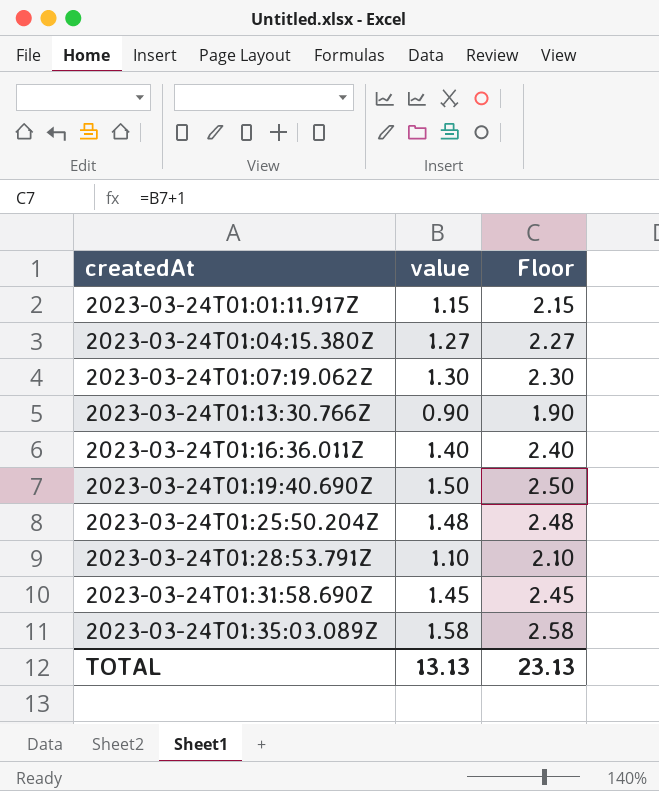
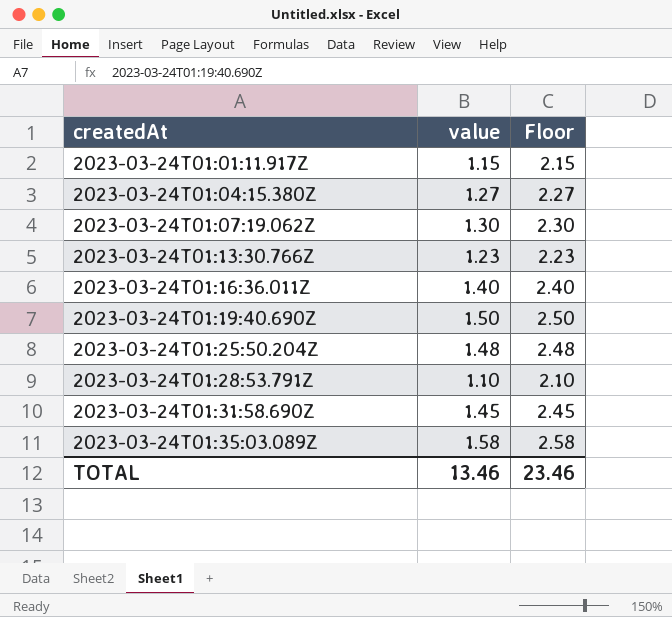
2023-03-24T01:13:30.766Z | value: 0.90 -> 1.23
2023-03-24T01:13:30.766Z | Floor: 1.90 -> 2.23
TOTAL | value: 13.13 -> 13.46
TOTAL | Floor: 23.13 -> 23.46

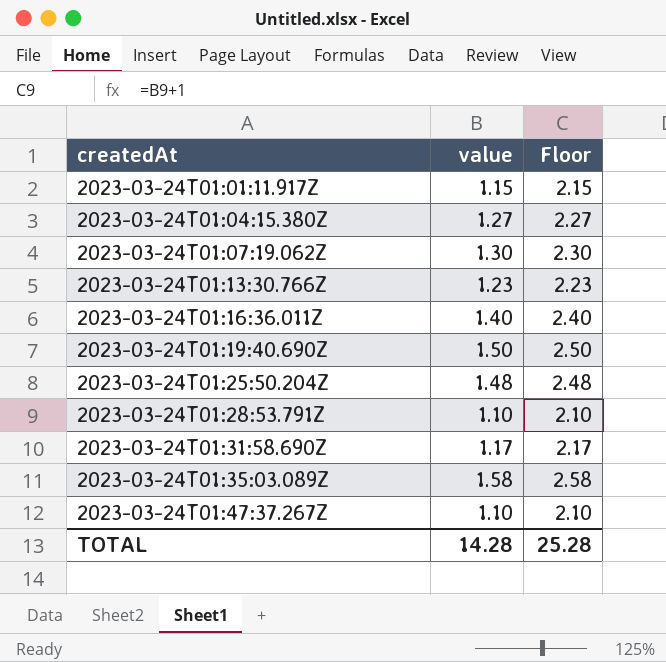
2023-03-24T01:31:58.690Z | value: 1.45 -> 1.17
2023-03-24T01:31:58.690Z | Floor: 2.45 -> 2.17
row 2023-03-24T01:47:37.267Z: none -> 1.10 | 2.10
TOTAL | value: 13.46 -> 14.28
TOTAL | Floor: 23.46 -> 25.28

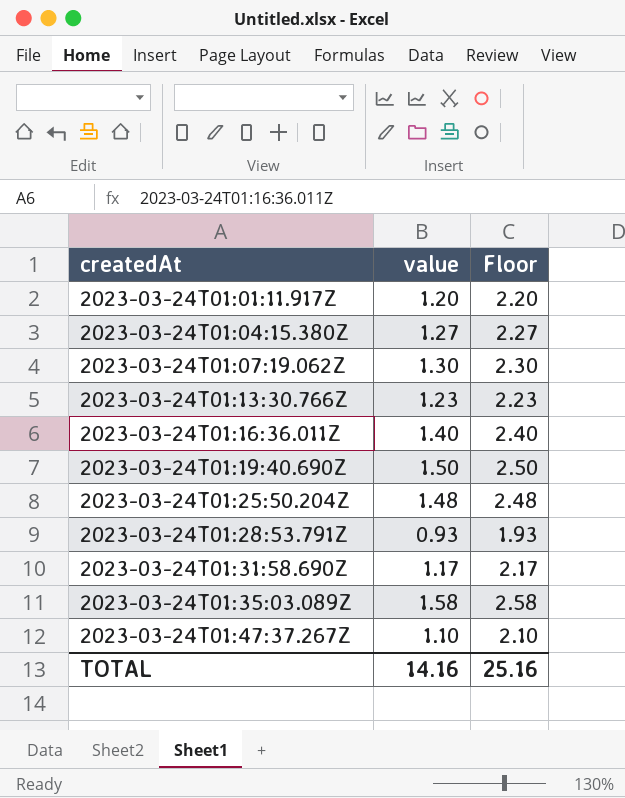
2023-03-24T01:01:11.917Z | value: 1.15 -> 1.20
2023-03-24T01:01:11.917Z | Floor: 2.15 -> 2.20
2023-03-24T01:28:53.791Z | value: 1.10 -> 0.93
2023-03-24T01:28:53.791Z | Floor: 2.10 -> 1.93
TOTAL | value: 14.28 -> 14.16
TOTAL | Floor: 25.28 -> 25.16

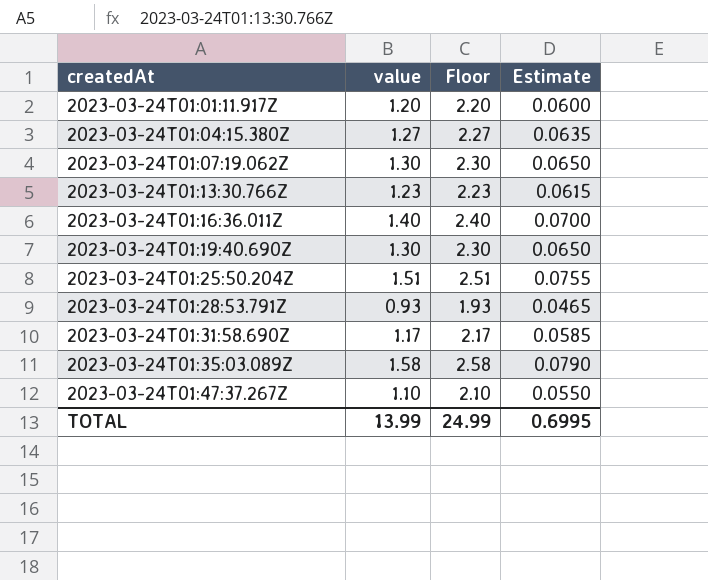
column Estimate | formula: none -> [value] * 0.05
2023-03-24T01:19:40.690Z | value: 1.50 -> 1.30
2023-03-24T01:19:40.690Z | Floor: 2.50 -> 2.30
2023-03-24T01:25:50.204Z | value: 1.48 -> 1.51
2023-03-24T01:25:50.204Z | Floor: 2.48 -> 2.51
TOTAL | value: 14.16 -> 13.99
TOTAL | Floor: 25.16 -> 24.99

